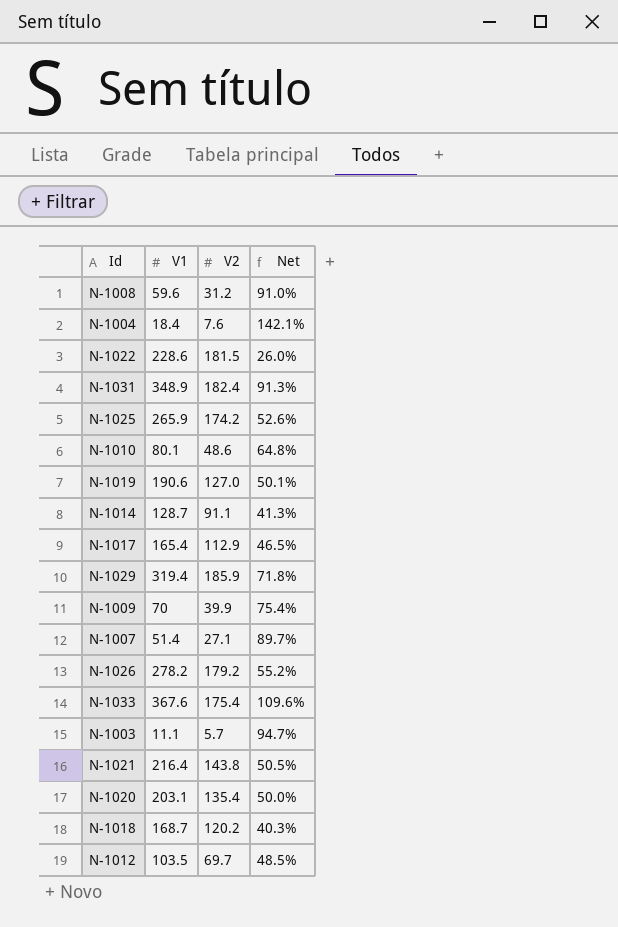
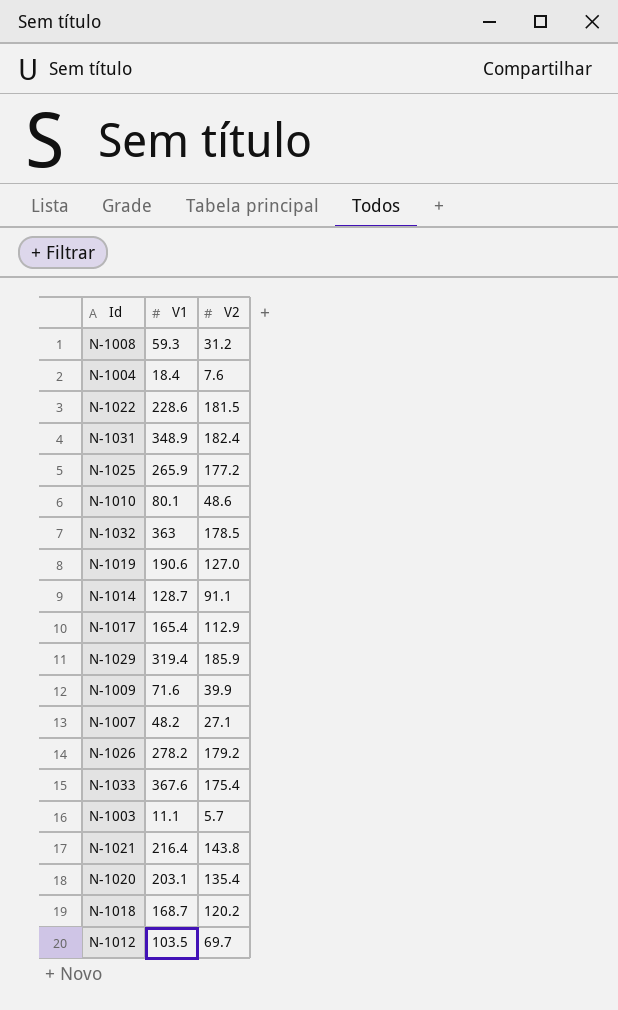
column Net | formula: ([V1] - [V2]) / [V2] -> none
N-1008 | V1: 59.6 -> 59.3
N-1025 | V2: 174.2 -> 177.2
row N-1032: none -> 363 | 178.5
N-1009 | V1: 70 -> 71.6
N-1007 | V1: 51.4 -> 48.2

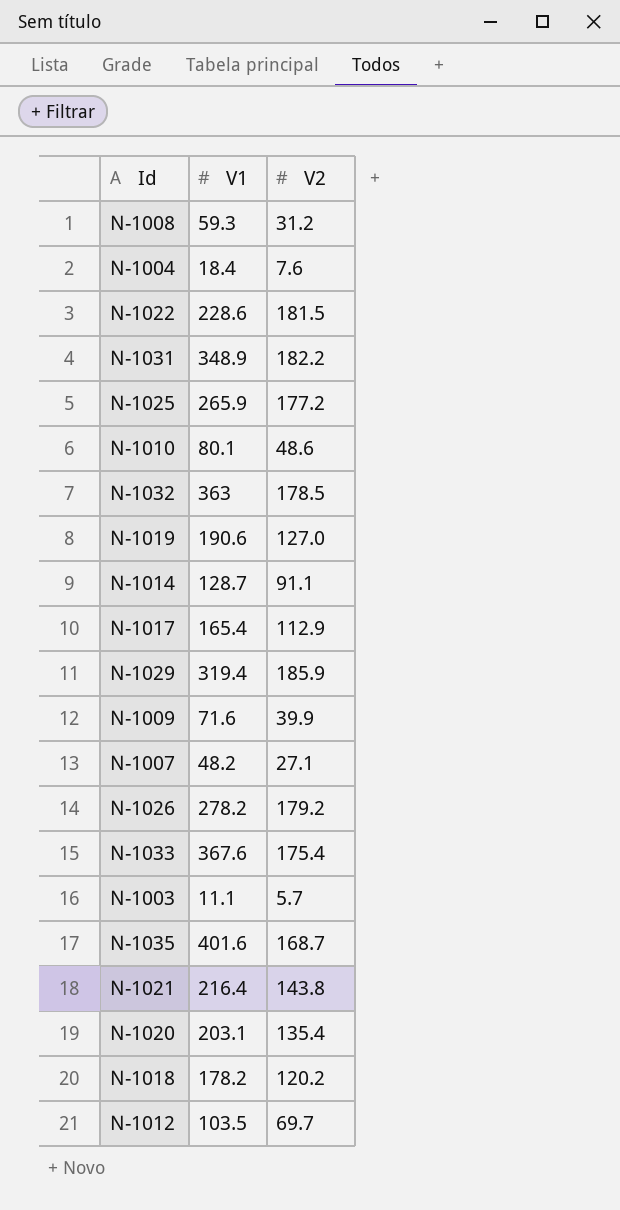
N-1031 | V2: 182.4 -> 182.2
row N-1035: none -> 401.6 | 168.7
N-1018 | V1: 168.7 -> 178.2

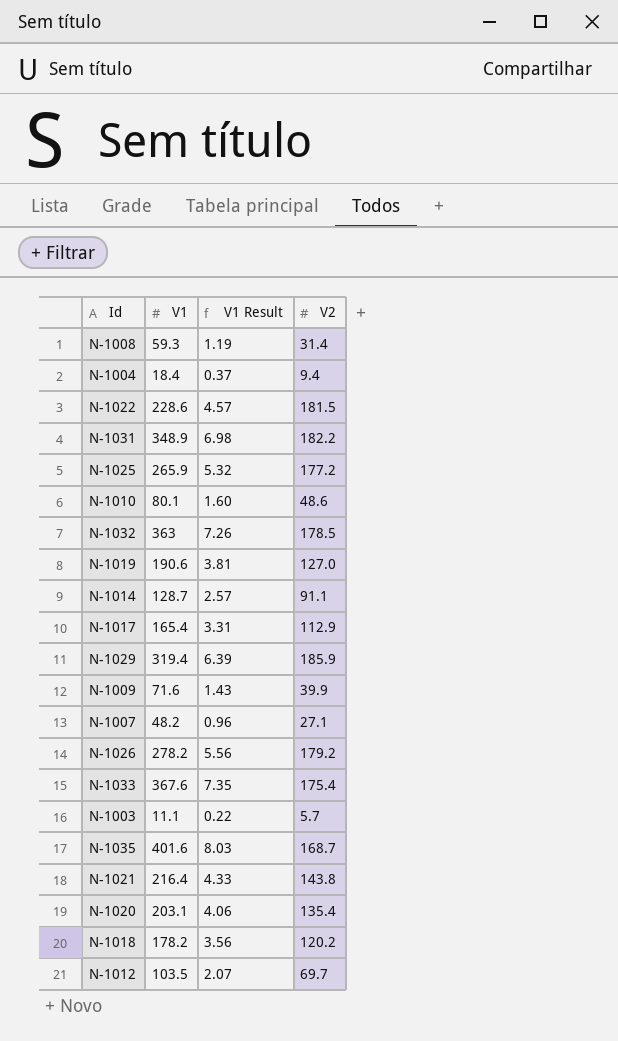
column V1 Result | formula: none -> [V1] * 0.02
N-1008 | V2: 31.2 -> 31.4
N-1004 | V2: 7.6 -> 9.4

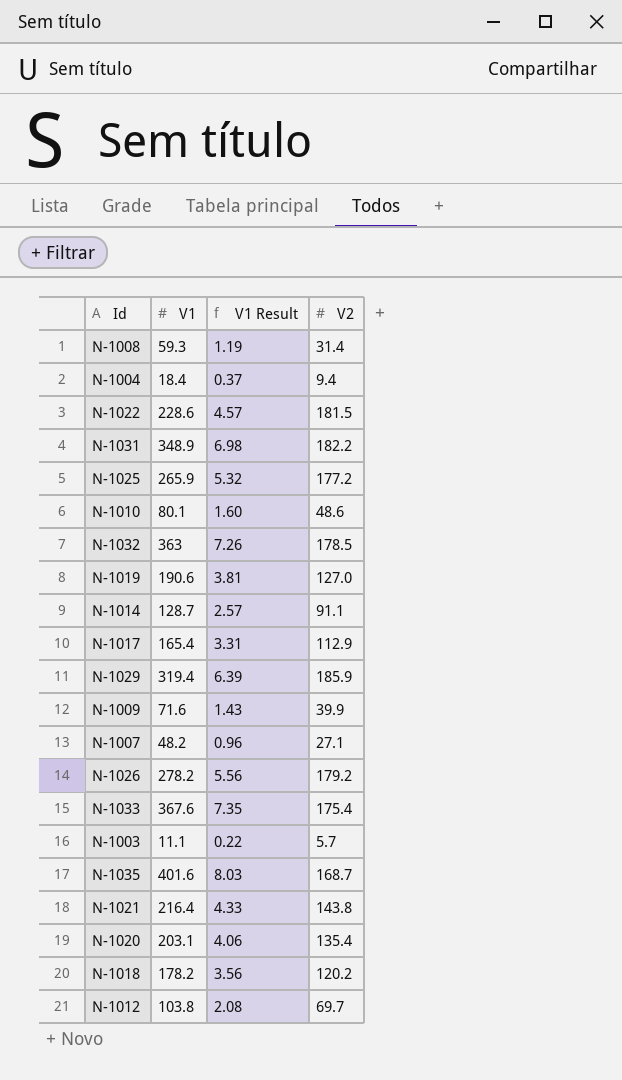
N-1012 | V1: 103.5 -> 103.8
N-1012 | V1 Result: 2.07 -> 2.08

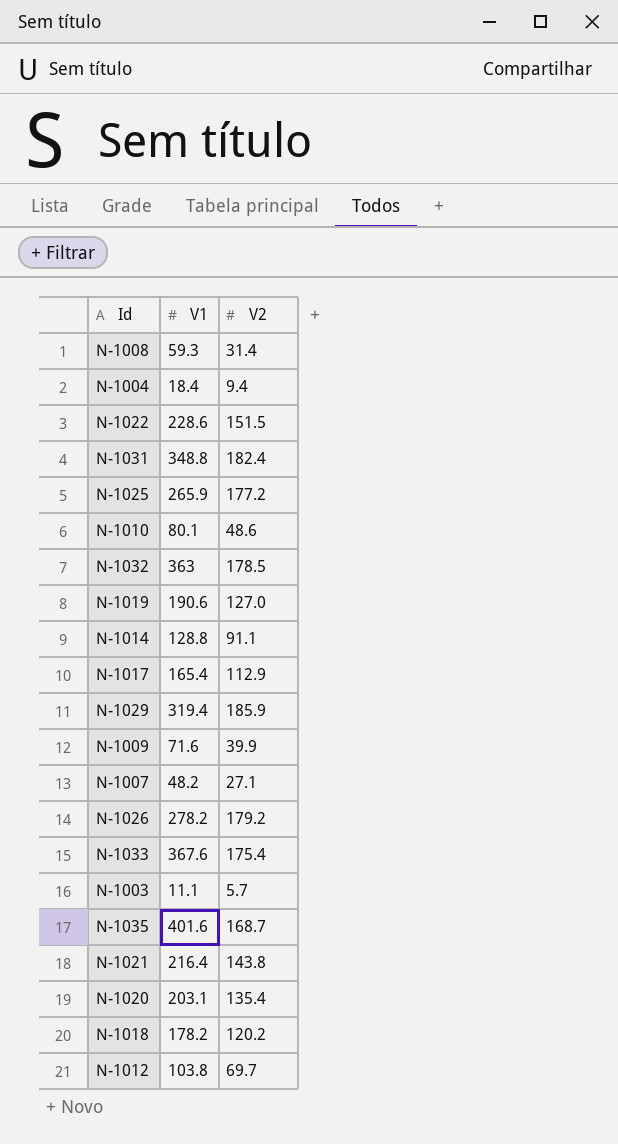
column V1 Result | formula: [V1] * 0.02 -> none
N-1022 | V2: 181.5 -> 151.5
N-1031 | V1: 348.9 -> 348.8
N-1031 | V2: 182.2 -> 182.4
N-1014 | V1: 128.7 -> 128.8

